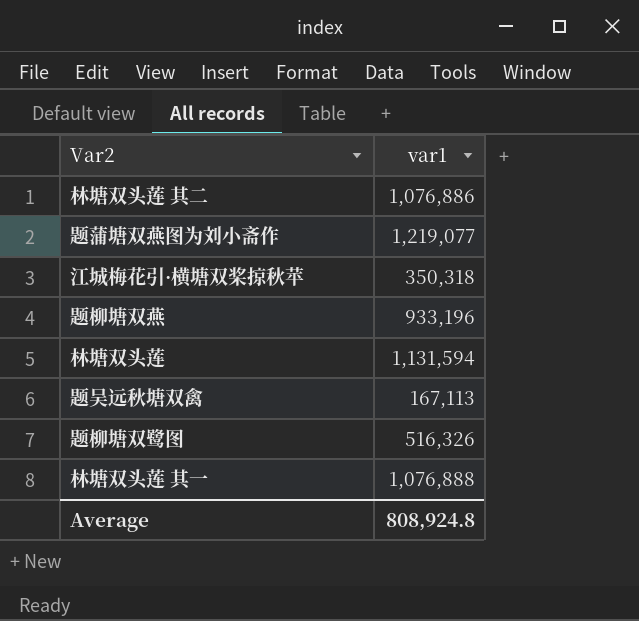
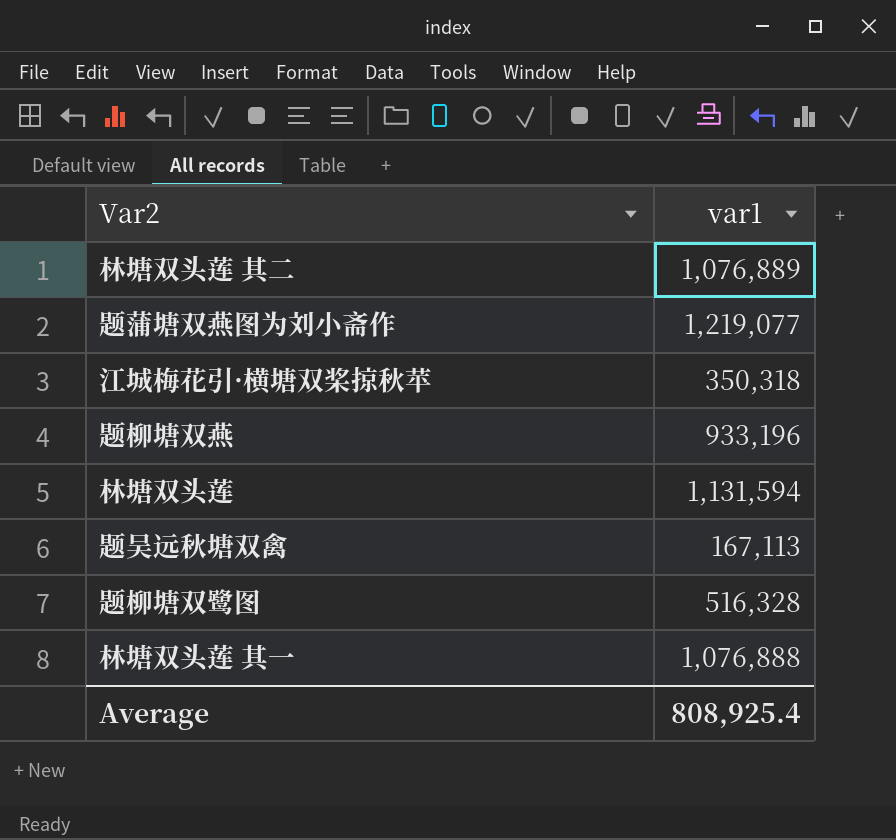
林塘双头莲 其二 | var1: 1,076,886 -> 1,076,889
题柳塘双鹭图 | var1: 516,326 -> 516,328
Average | var1: 808,924.8 -> 808,925.4

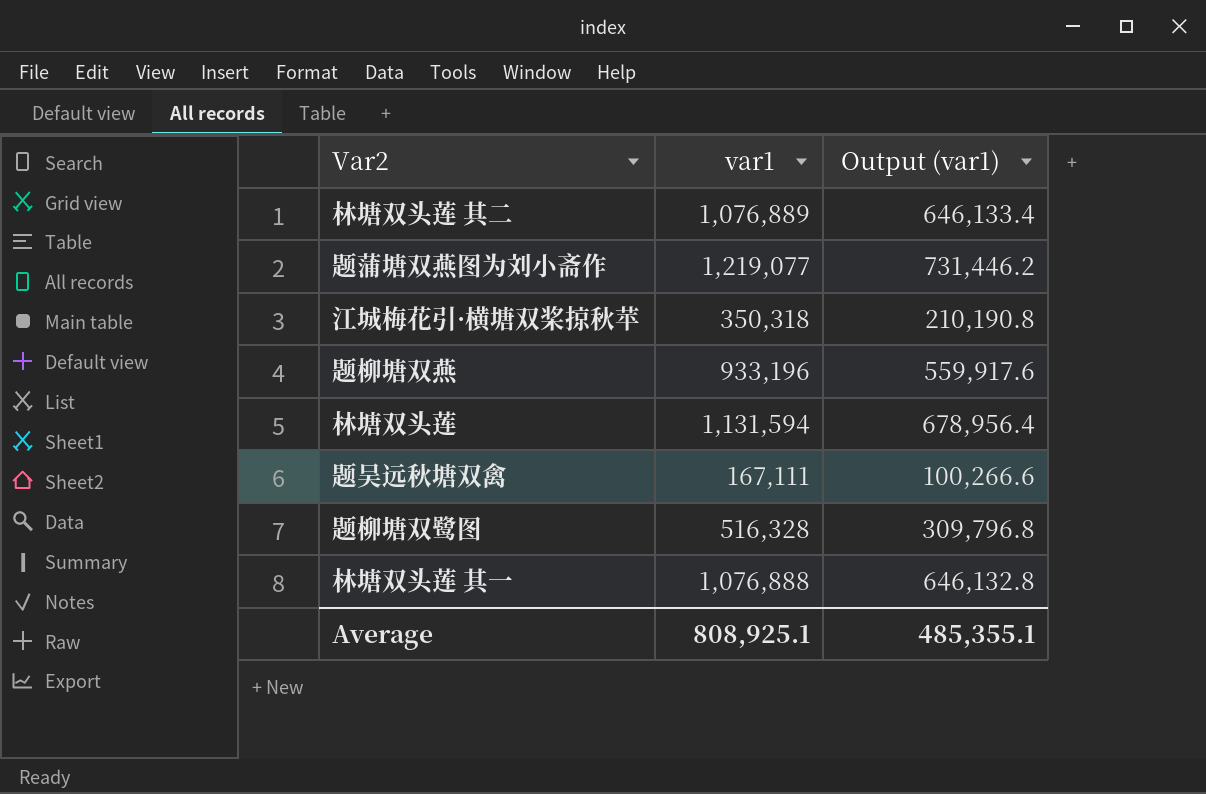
column Output (var1) | formula: none -> [var1] * 0.6
题吴远秋塘双禽 | var1: 167,113 -> 167,111
Average | var1: 808,925.4 -> 808,925.1

